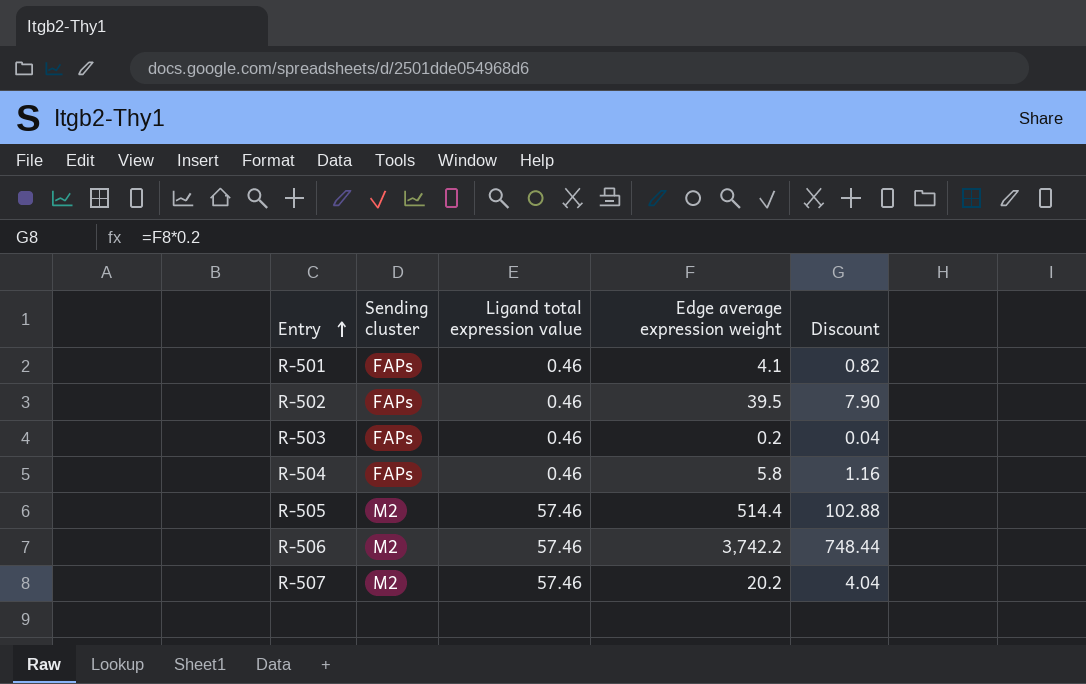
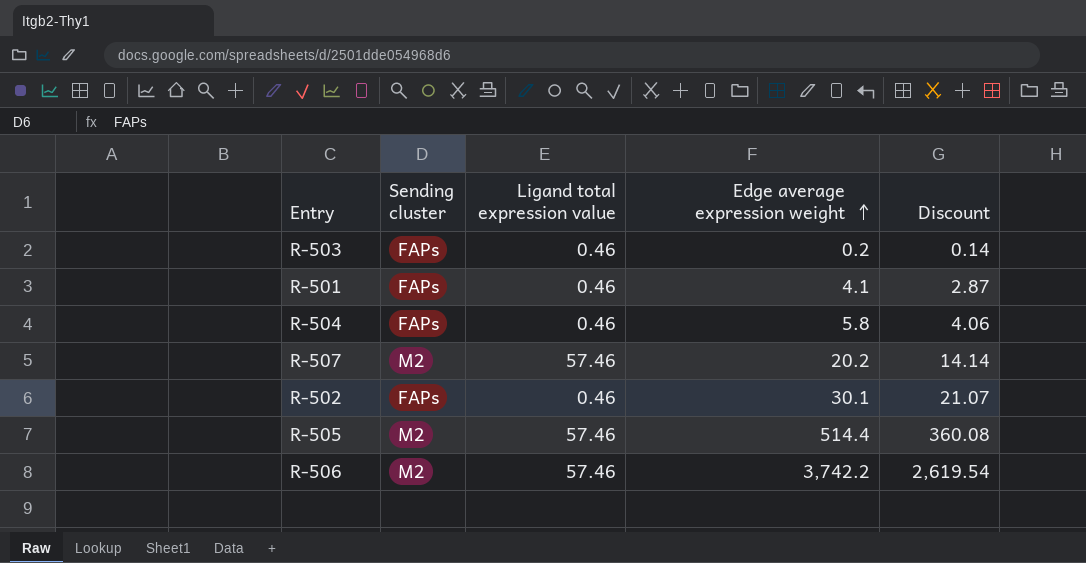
row order: Entry ascending -> Edge average expression weight ascending
column Discount | formula: [Edge average expression weight] * 0.2 -> [Edge average expression weight] * 0.7
R-502 | Edge average expression weight: 39.5 -> 30.1

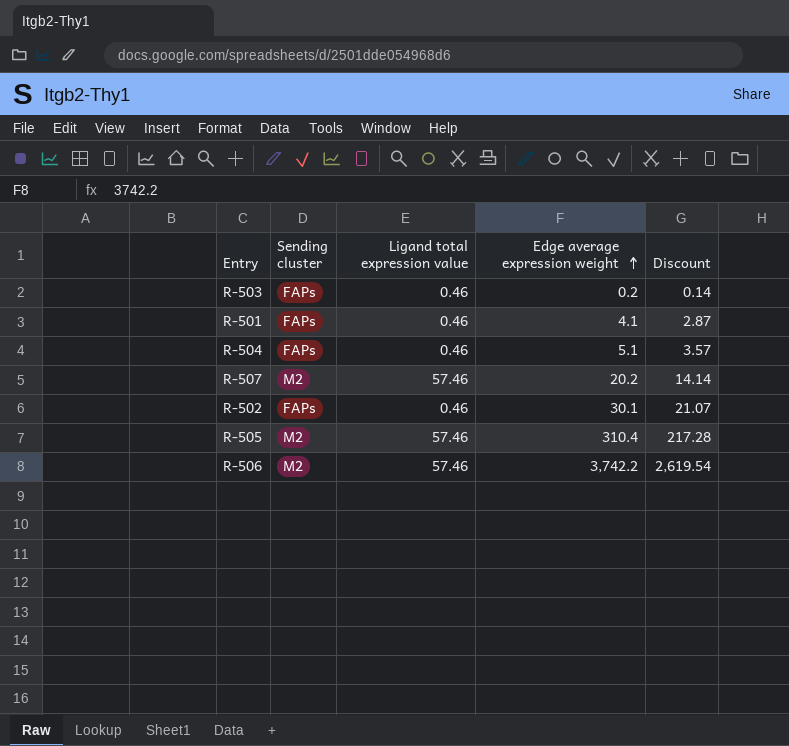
R-504 | Edge average expression weight: 5.8 -> 5.1
R-504 | Discount: 4.06 -> 3.57
R-505 | Edge average expression weight: 514.4 -> 310.4
R-505 | Discount: 360.08 -> 217.28

